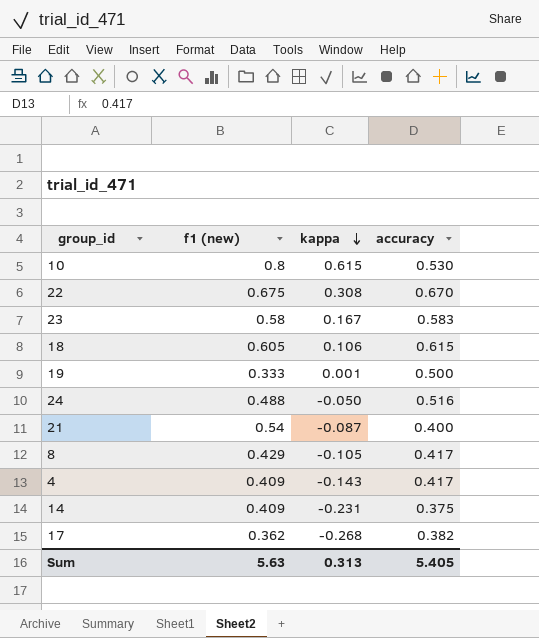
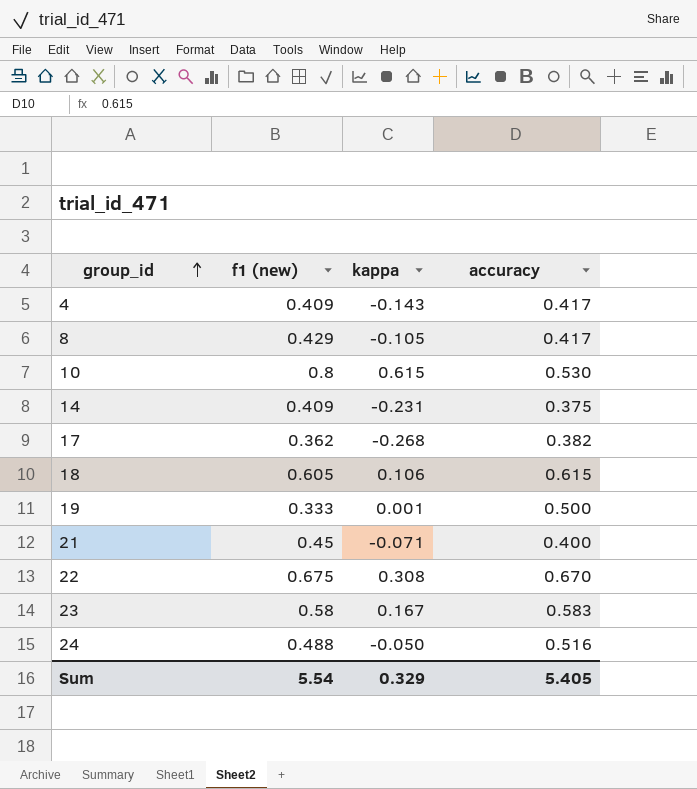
row order: kappa descending -> group_id ascending
21 | f1 (new): 0.54 -> 0.45
21 | kappa: -0.087 -> -0.071
Sum | f1 (new): 5.63 -> 5.54
Sum | kappa: 0.313 -> 0.329

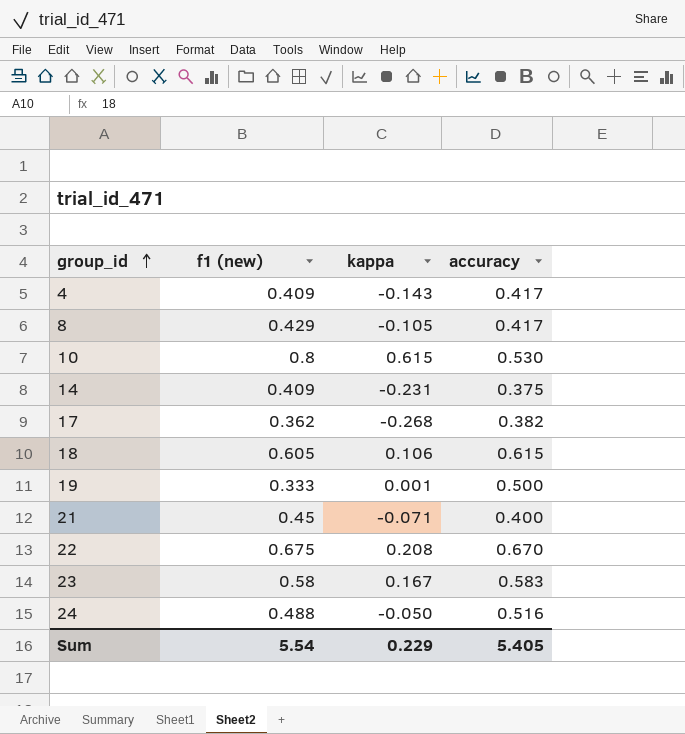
22 | kappa: 0.308 -> 0.208
Sum | kappa: 0.329 -> 0.229

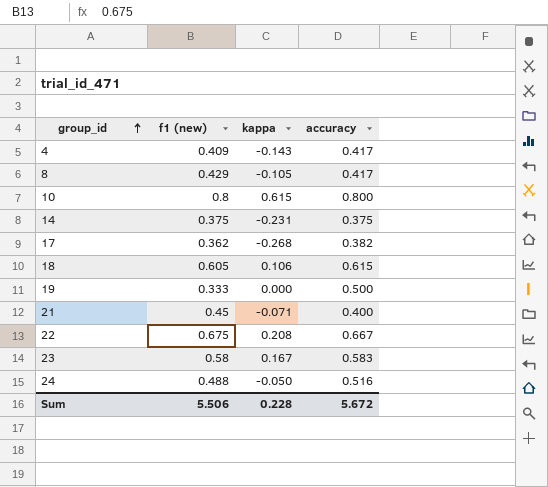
10 | accuracy: 0.530 -> 0.800
14 | f1 (new): 0.409 -> 0.375
19 | kappa: 0.001 -> 0.000
22 | accuracy: 0.670 -> 0.667
Sum | f1 (new): 5.54 -> 5.506
Sum | kappa: 0.229 -> 0.228
Sum | accuracy: 5.405 -> 5.672

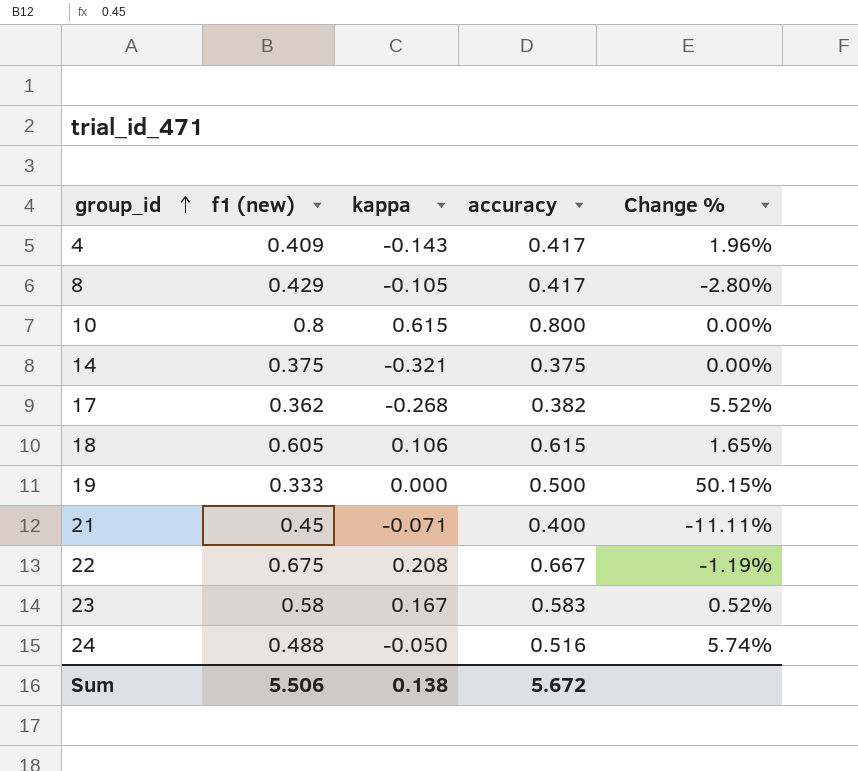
column Change % | formula: none -> ([accuracy] - [f1 (new)]) / [f1 (new)]
14 | kappa: -0.231 -> -0.321
Sum | kappa: 0.228 -> 0.138

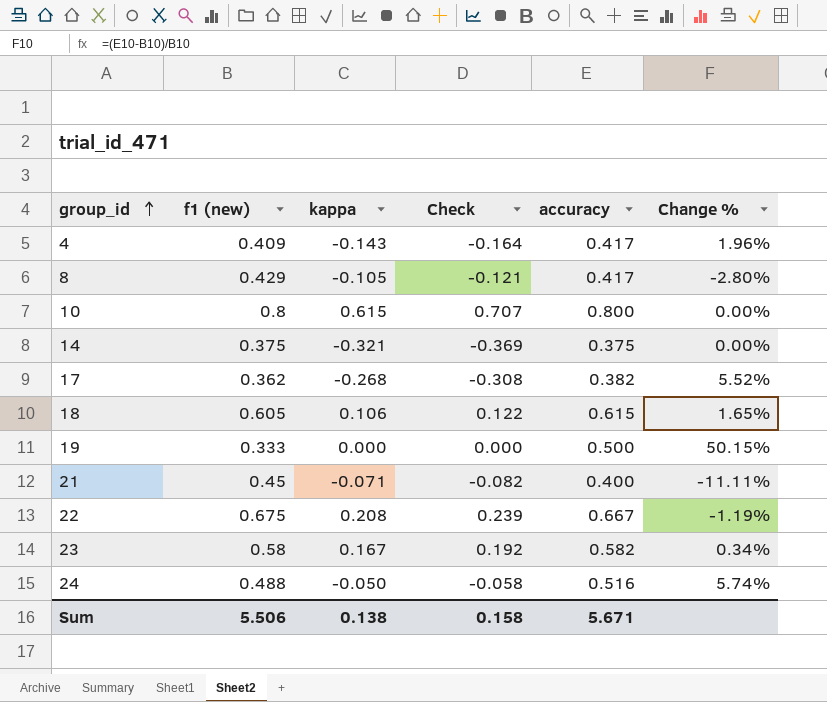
column Check | formula: none -> [kappa] * 1.15
23 | accuracy: 0.583 -> 0.582
23 | Change %: 0.52% -> 0.34%
Sum | accuracy: 5.672 -> 5.671

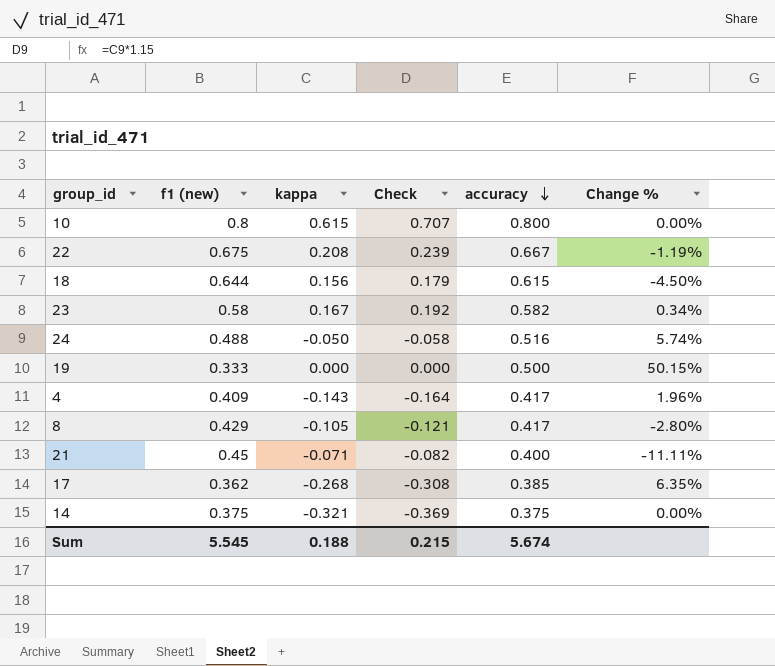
row order: group_id ascending -> accuracy descending
18 | f1 (new): 0.605 -> 0.644
18 | kappa: 0.106 -> 0.156
18 | Check: 0.122 -> 0.179
18 | Change %: 1.65% -> -4.50%
17 | accuracy: 0.382 -> 0.385
17 | Change %: 5.52% -> 6.35%
Sum | f1 (new): 5.506 -> 5.545
Sum | kappa: 0.138 -> 0.188
Sum | Check: 0.158 -> 0.215
Sum | accuracy: 5.671 -> 5.674

